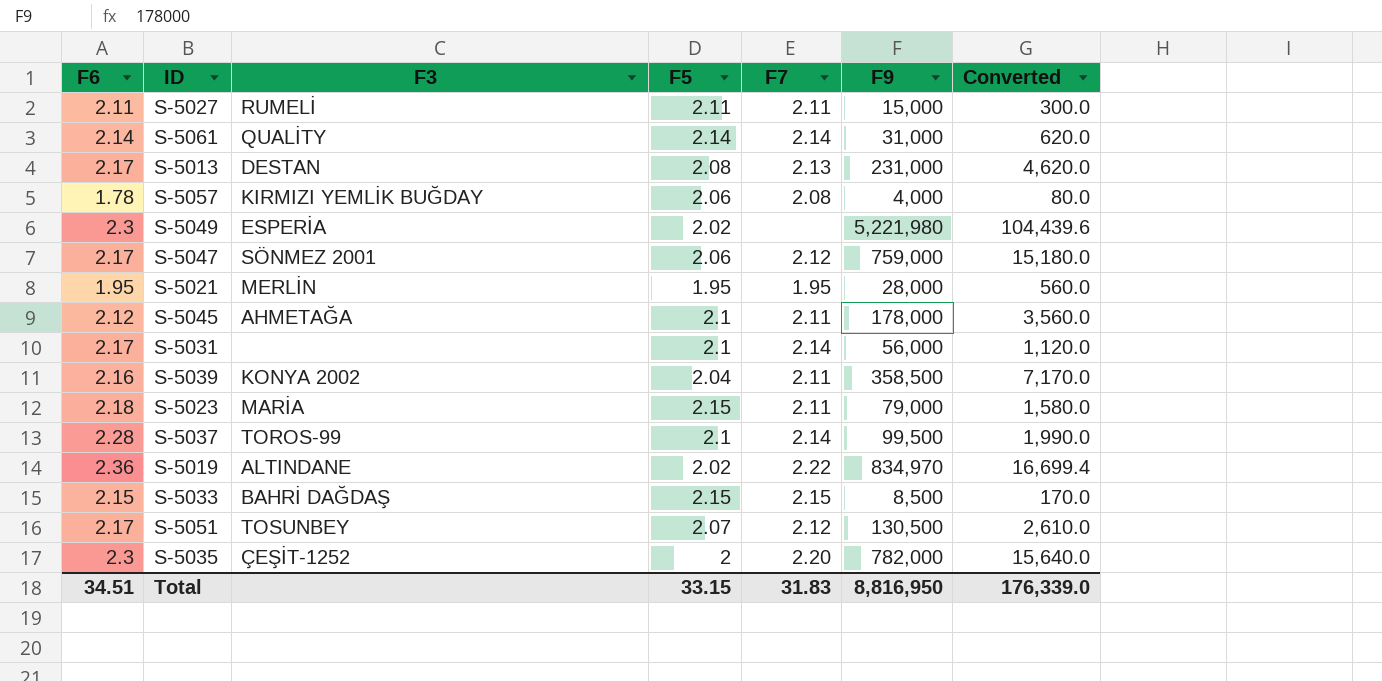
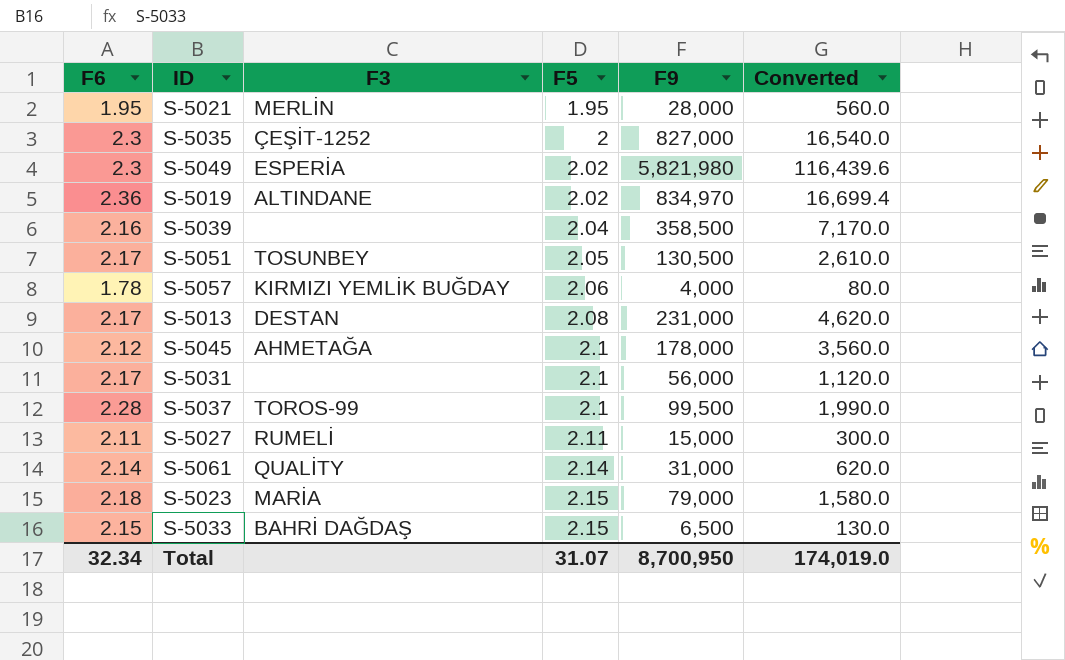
row order: none -> F5 ascending
column F7 | position: 5 -> none
row S-5047: 2.17 | SÖNMEZ 2001 | 2.06 | 2.12 | 759,000 | 15,180.0 -> none
S-5035 | F9: 782,000 -> 827,000
S-5035 | Converted: 15,640.0 -> 16,540.0
S-5049 | F9: 5,221,980 -> 5,821,980
S-5049 | Converted: 104,439.6 -> 116,439.6
S-5039 | F3: KONYA 2002 -> none
S-5051 | F5: 2.07 -> 2.05
S-5033 | F9: 8,500 -> 6,500
S-5033 | Converted: 170.0 -> 130.0
Total | F6: 34.51 -> 32.34
Total | F5: 33.15 -> 31.07
Total | F9: 8,816,950 -> 8,700,950
Total | Converted: 176,339.0 -> 174,019.0

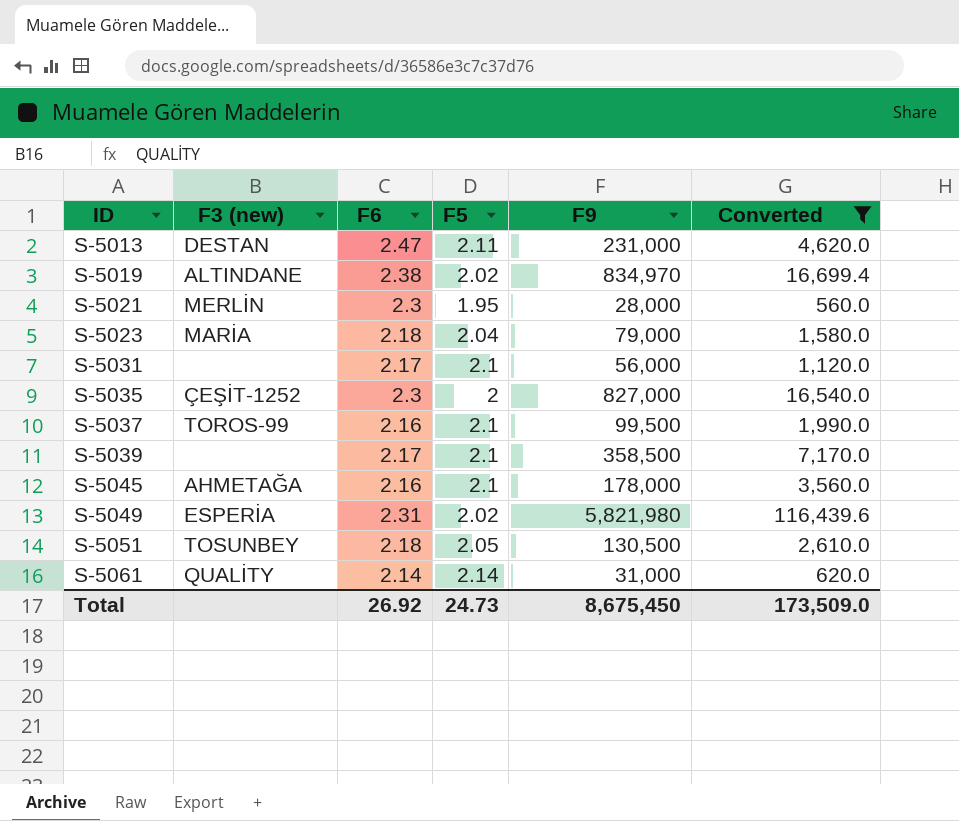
filter: none -> Converted >= 560.0
row order: F5 ascending -> ID ascending
column name: F3 -> F3 (new)
column F6 | position: 1 -> 3
S-5013 | F6: 2.17 -> 2.47
S-5013 | F5: 2.08 -> 2.11
S-5019 | F6: 2.36 -> 2.38
S-5021 | F6: 1.95 -> 2.3
S-5023 | F5: 2.15 -> 2.04
S-5037 | F6: 2.28 -> 2.16
S-5039 | F6: 2.16 -> 2.17
S-5039 | F5: 2.04 -> 2.1
S-5045 | F6: 2.12 -> 2.16
S-5049 | F6: 2.3 -> 2.31
S-5051 | F6: 2.17 -> 2.18
Total | F6: 32.34 -> 26.92
Total | F5: 31.07 -> 24.73
Total | F9: 8,700,950 -> 8,675,450
Total | Converted: 174,019.0 -> 173,509.0

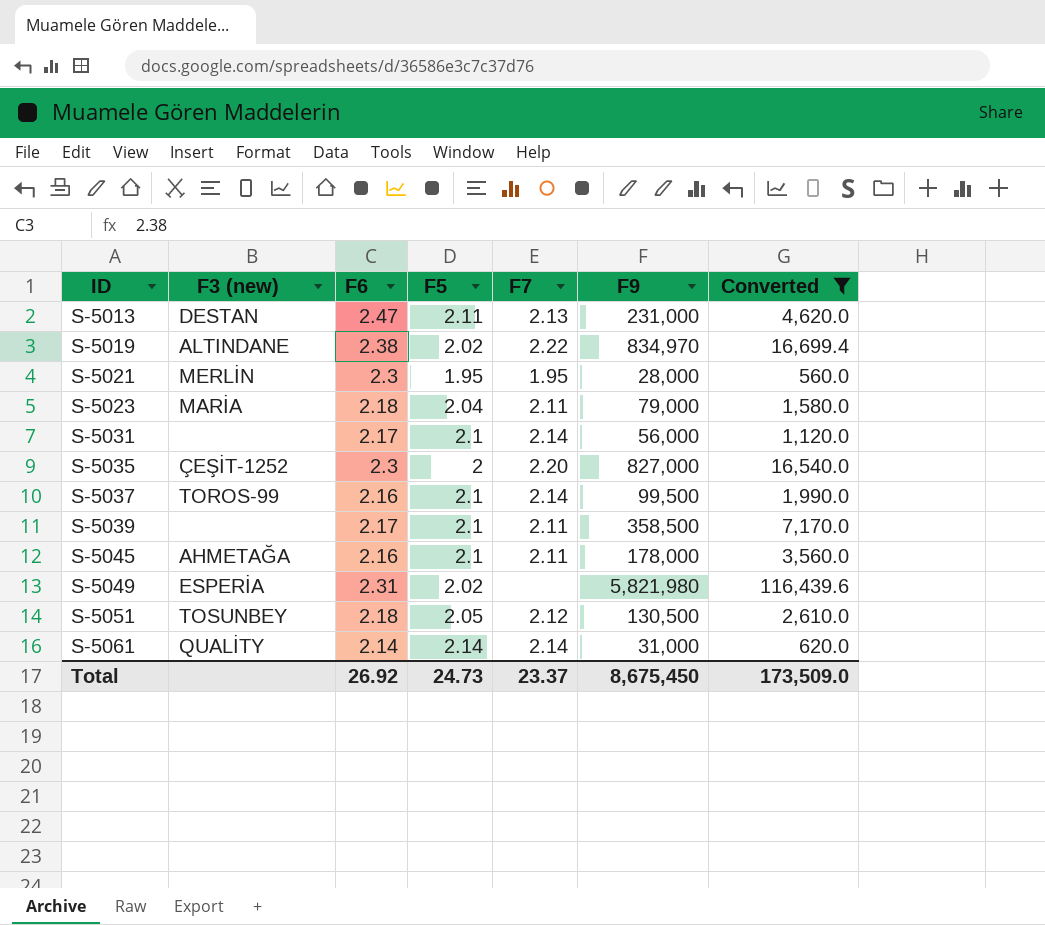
column F7 | position: none -> 5

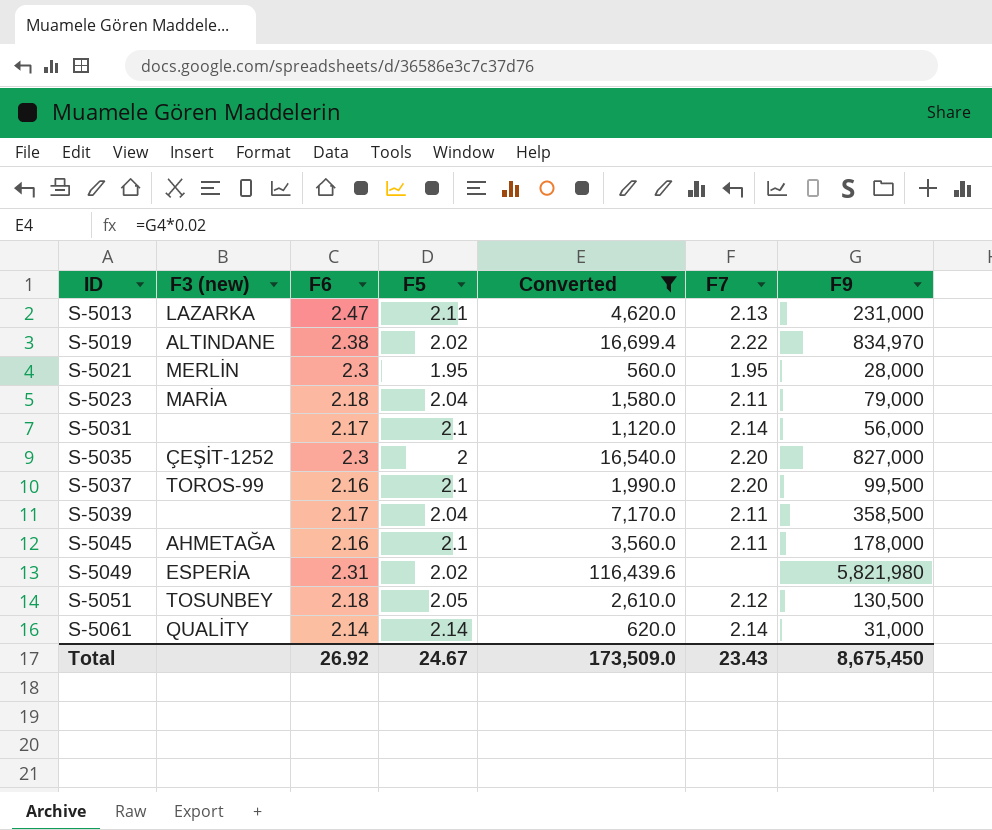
column Converted | position: 7 -> 5
S-5013 | F3 (new): DESTAN -> LAZARKA
S-5037 | F7: 2.14 -> 2.20
S-5039 | F5: 2.1 -> 2.04
Total | F5: 24.73 -> 24.67
Total | F7: 23.37 -> 23.43

